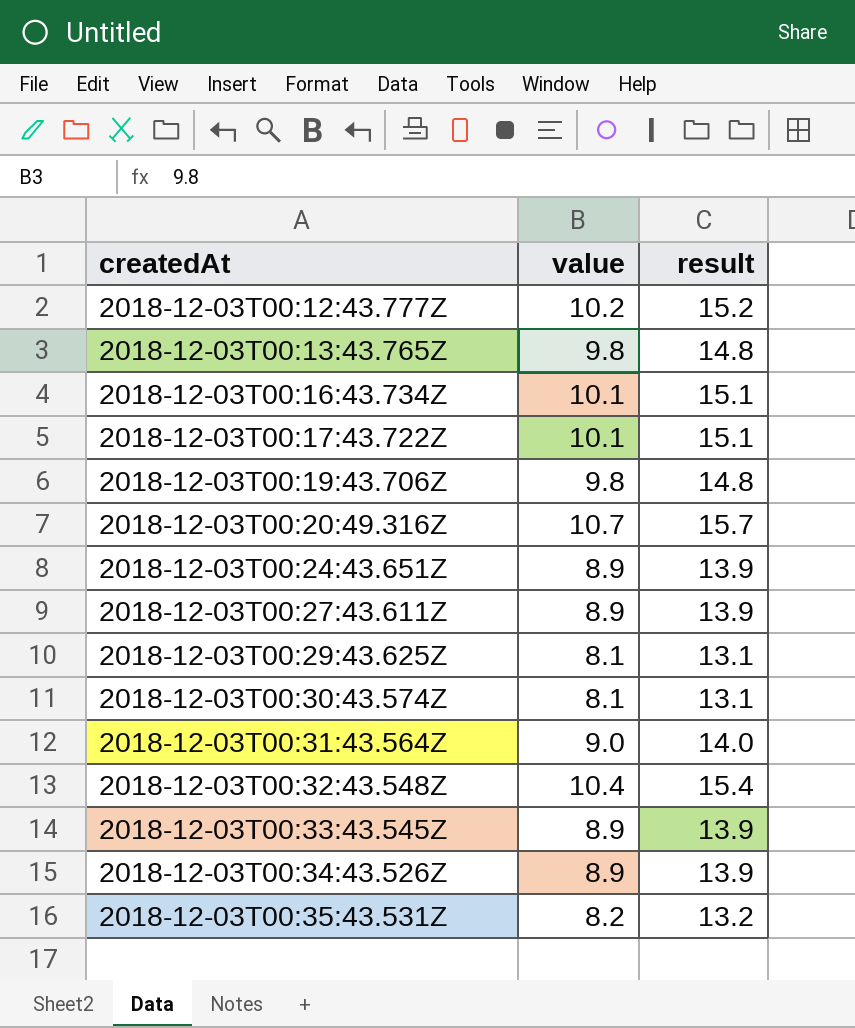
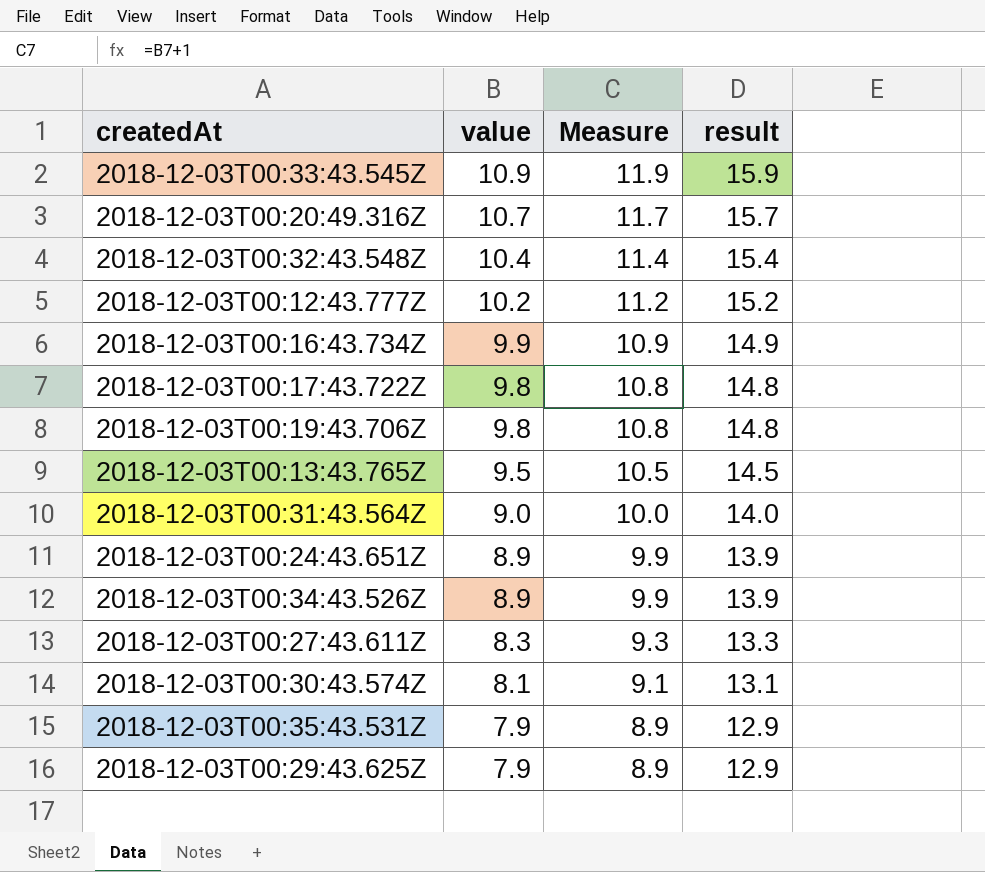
row order: createdAt ascending -> value descending
column Measure | formula: none -> [value] + 1
2018-12-03T00:33:43.545Z | value: 8.9 -> 10.9
2018-12-03T00:33:43.545Z | result: 13.9 -> 15.9
2018-12-03T00:16:43.734Z | value: 10.1 -> 9.9
2018-12-03T00:16:43.734Z | result: 15.1 -> 14.9
2018-12-03T00:17:43.722Z | value: 10.1 -> 9.8
2018-12-03T00:17:43.722Z | result: 15.1 -> 14.8
2018-12-03T00:13:43.765Z | value: 9.8 -> 9.5
2018-12-03T00:13:43.765Z | result: 14.8 -> 14.5
2018-12-03T00:27:43.611Z | value: 8.9 -> 8.3
2018-12-03T00:27:43.611Z | result: 13.9 -> 13.3
2018-12-03T00:35:43.531Z | value: 8.2 -> 7.9
2018-12-03T00:35:43.531Z | result: 13.2 -> 12.9
2018-12-03T00:29:43.625Z | value: 8.1 -> 7.9
2018-12-03T00:29:43.625Z | result: 13.1 -> 12.9

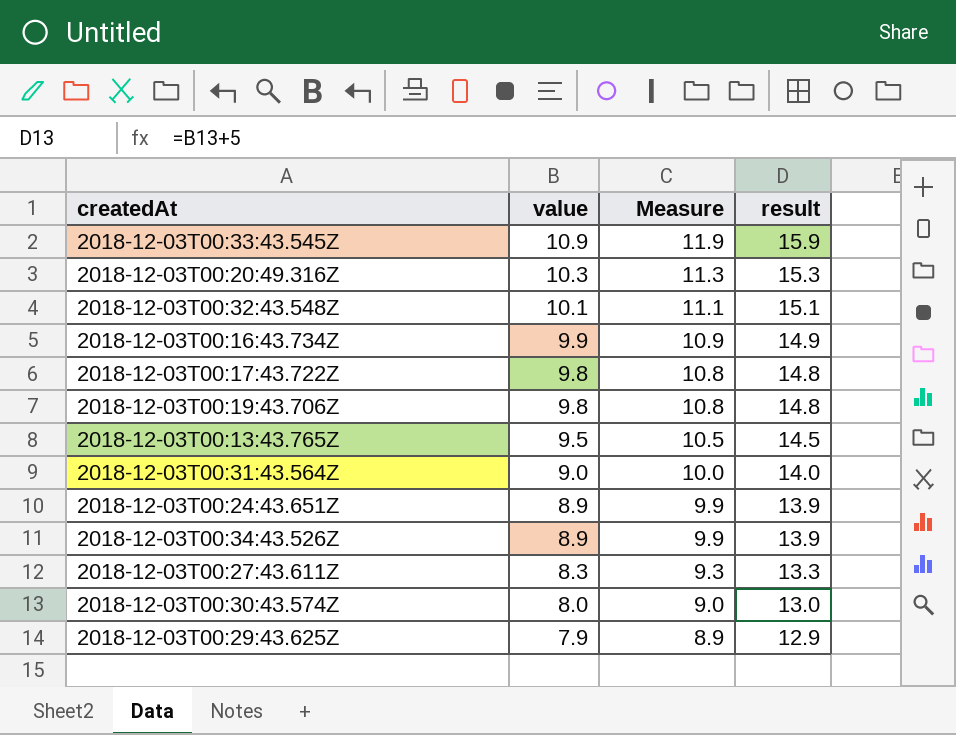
row 2018-12-03T00:12:43.777Z: 10.2 | 11.2 | 15.2 -> none
row 2018-12-03T00:35:43.531Z: 7.9 | 8.9 | 12.9 -> none
2018-12-03T00:20:49.316Z | value: 10.7 -> 10.3
2018-12-03T00:20:49.316Z | Measure: 11.7 -> 11.3
2018-12-03T00:20:49.316Z | result: 15.7 -> 15.3
2018-12-03T00:32:43.548Z | value: 10.4 -> 10.1
2018-12-03T00:32:43.548Z | Measure: 11.4 -> 11.1
2018-12-03T00:32:43.548Z | result: 15.4 -> 15.1
2018-12-03T00:30:43.574Z | value: 8.1 -> 8.0
2018-12-03T00:30:43.574Z | Measure: 9.1 -> 9.0
2018-12-03T00:30:43.574Z | result: 13.1 -> 13.0

